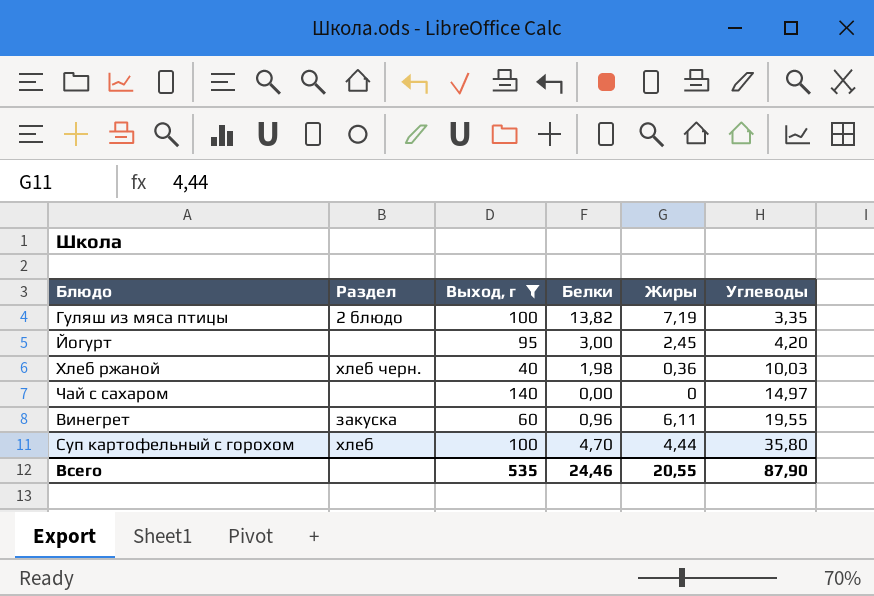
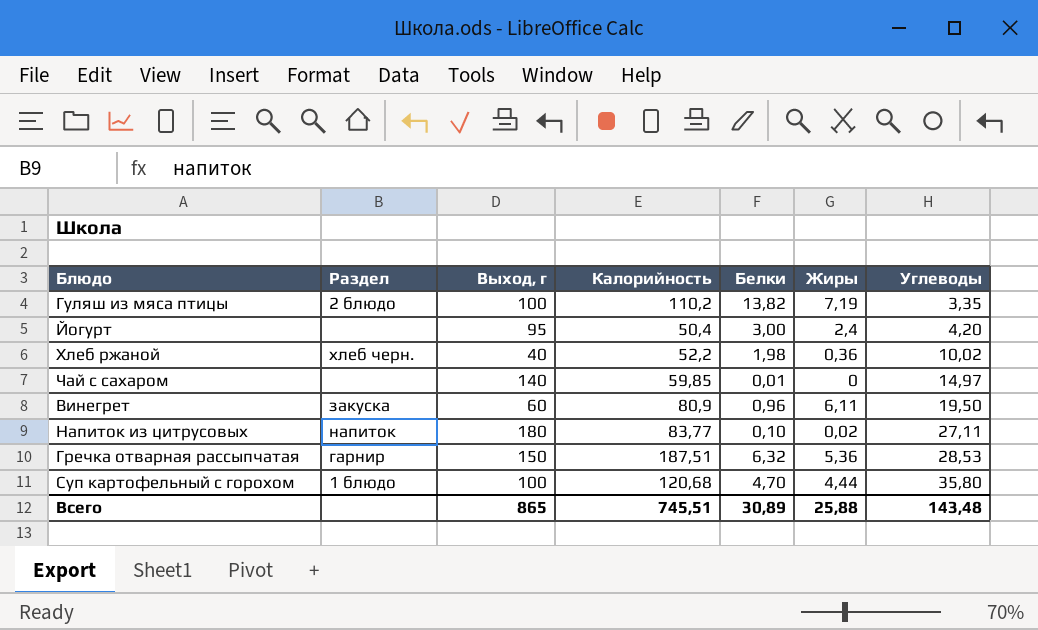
filter: Выход, г <= 140 -> none
column Калорийность | position: none -> 4
Йогурт | Жиры: 2,45 -> 2,4
Хлеб ржаной | Углеводы: 10,03 -> 10,02
Чай с сахаром | Белки: 0,00 -> 0,01
Винегрет | Углеводы: 19,55 -> 19,50
Суп картофельный с горохом | Раздел: хлеб -> 1 блюдо
Всего | Выход, г: 535 -> 865
Всего | Белки: 24,46 -> 30,89
Всего | Жиры: 20,55 -> 25,88
Всего | Углеводы: 87,90 -> 143,48

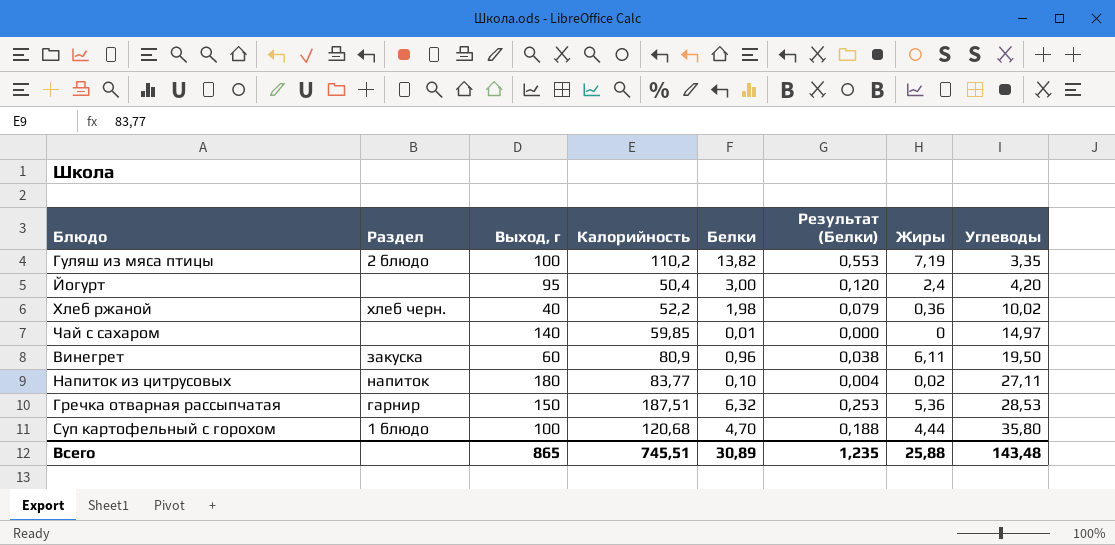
column Результат (Белки) | formula: none -> [Белки] * 0,04

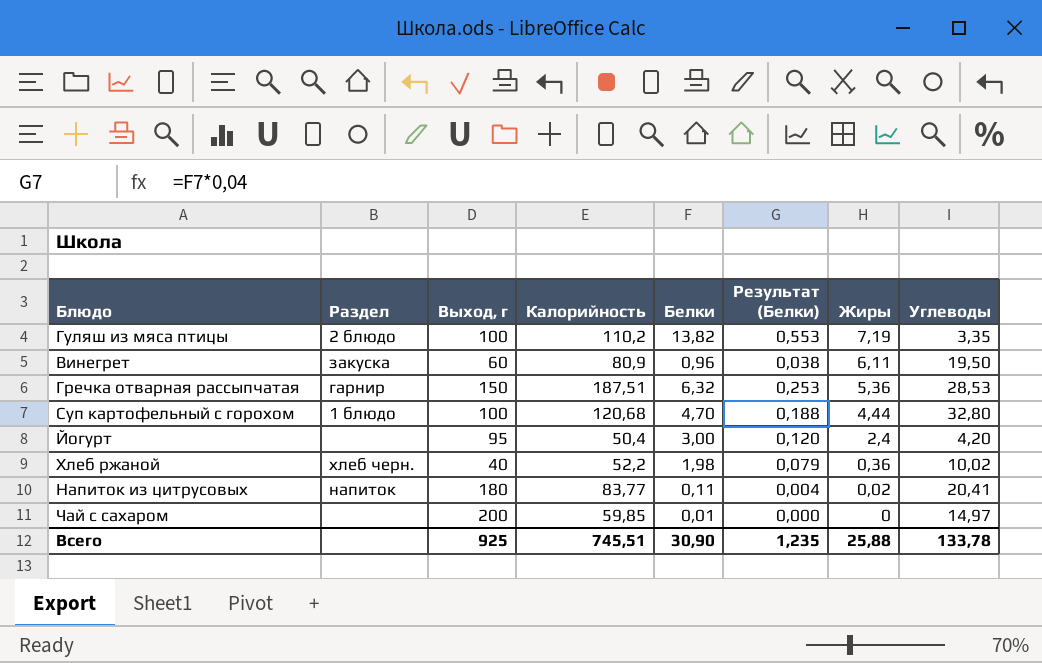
row order: Углеводы ascending -> Жиры descending
Суп картофельный с горохом | Углеводы: 35,80 -> 32,80
Напиток из цитрусовых | Белки: 0,10 -> 0,11
Напиток из цитрусовых | Углеводы: 27,11 -> 20,41
Чай с сахаром | Выход, г: 140 -> 200
Всего | Выход, г: 865 -> 925
Всего | Белки: 30,89 -> 30,90
Всего | Углеводы: 143,48 -> 133,78

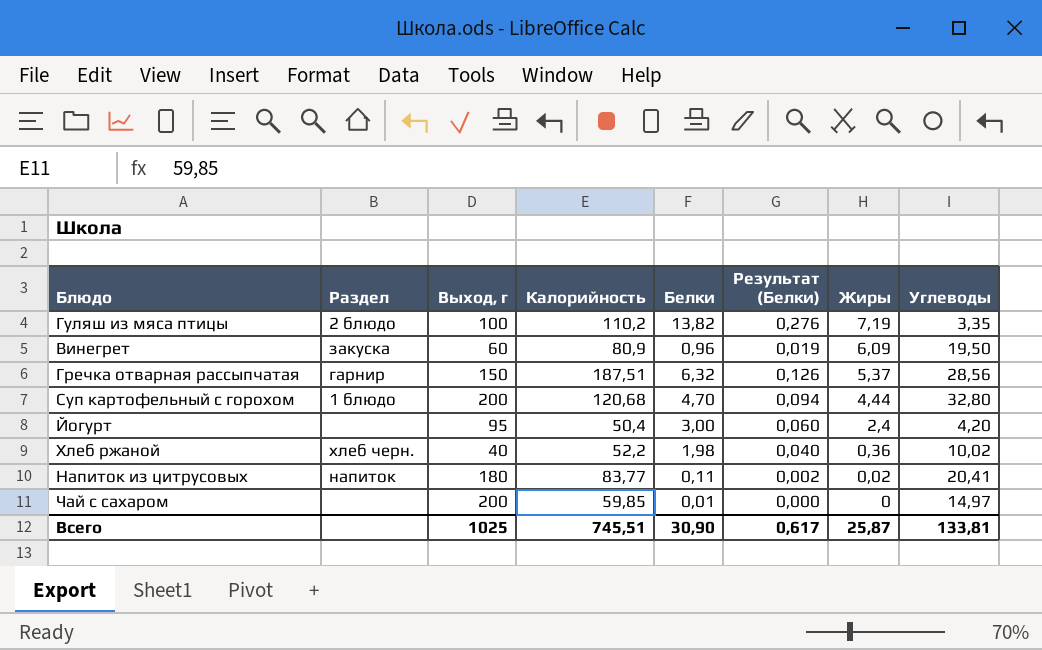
column Результат (Белки) | formula: [Белки] * 0,04 -> [Белки] * 0,02
Винегрет | Жиры: 6,11 -> 6,09
Гречка отварная рассыпчатая | Жиры: 5,36 -> 5,37
Гречка отварная рассыпчатая | Углеводы: 28,53 -> 28,56
Суп картофельный с горохом | Выход, г: 100 -> 200
Всего | Выход, г: 925 -> 1025
Всего | Результат (Белки): 1,235 -> 0,617
Всего | Жиры: 25,88 -> 25,87
Всего | Углеводы: 133,78 -> 133,81

